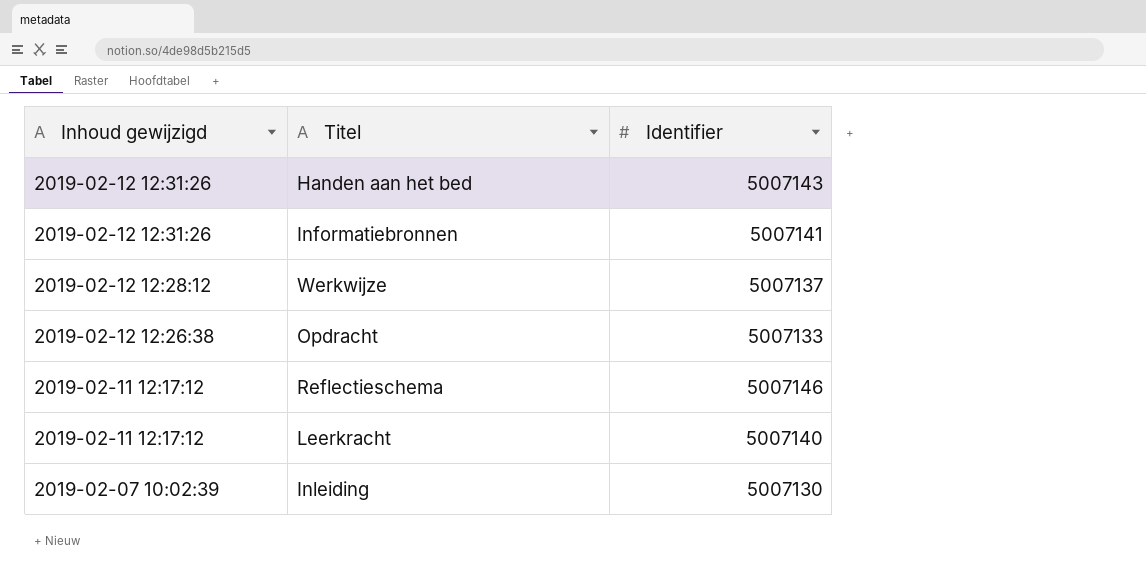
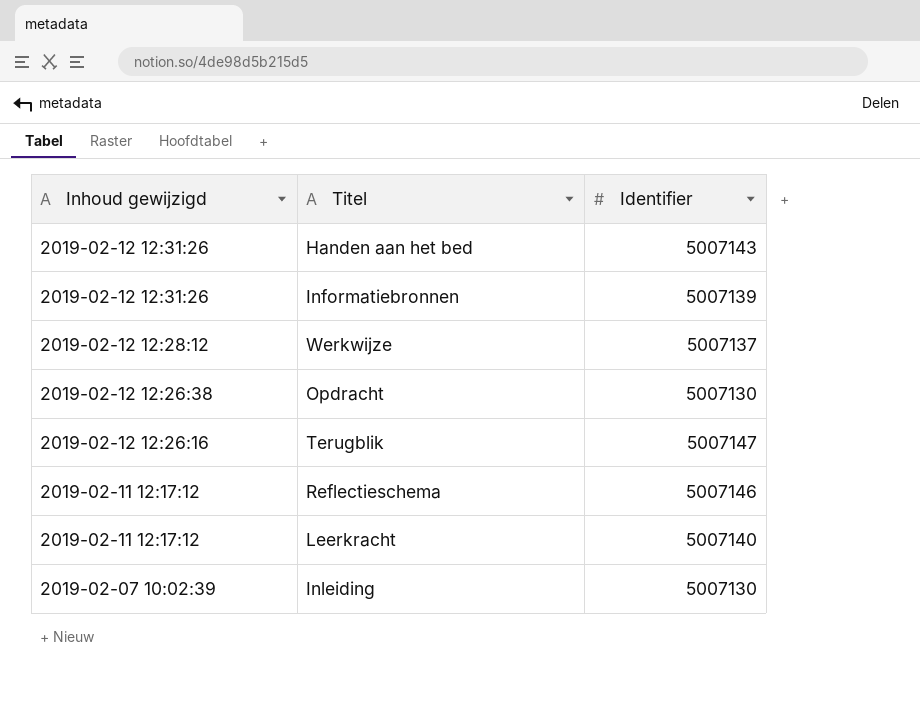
Informatiebronnen | Identifier: 5007141 -> 5007139
Opdracht | Identifier: 5007133 -> 5007130
row Terugblik: none -> 2019-02-12 12:26:16 | 5007147

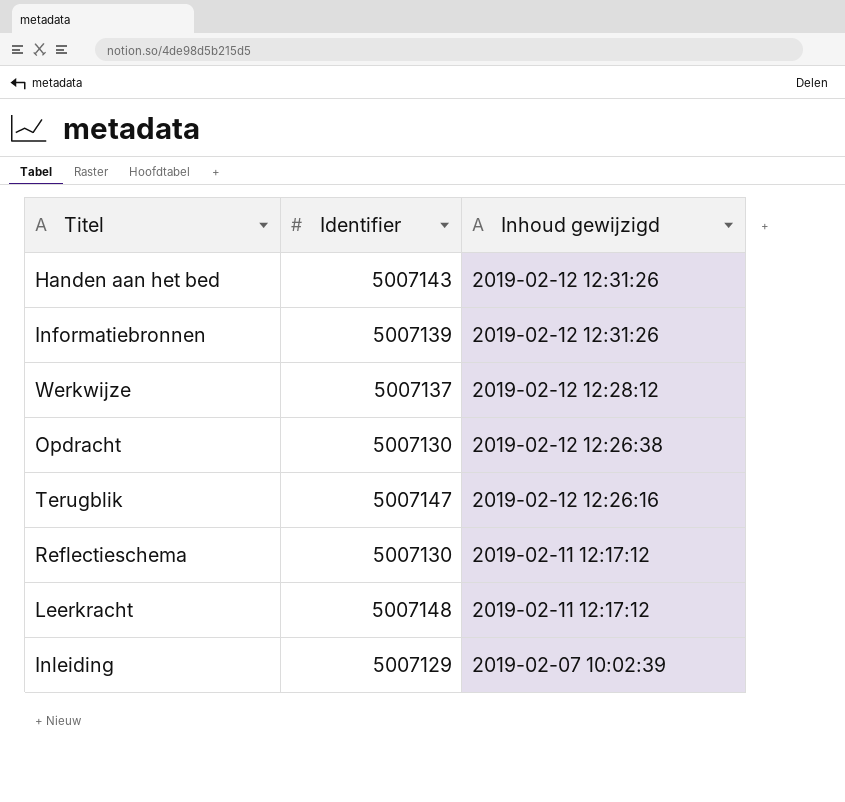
column Inhoud gewijzigd | position: 1 -> 3
Reflectieschema | Identifier: 5007146 -> 5007130
Leerkracht | Identifier: 5007140 -> 5007148
Inleiding | Identifier: 5007130 -> 5007129

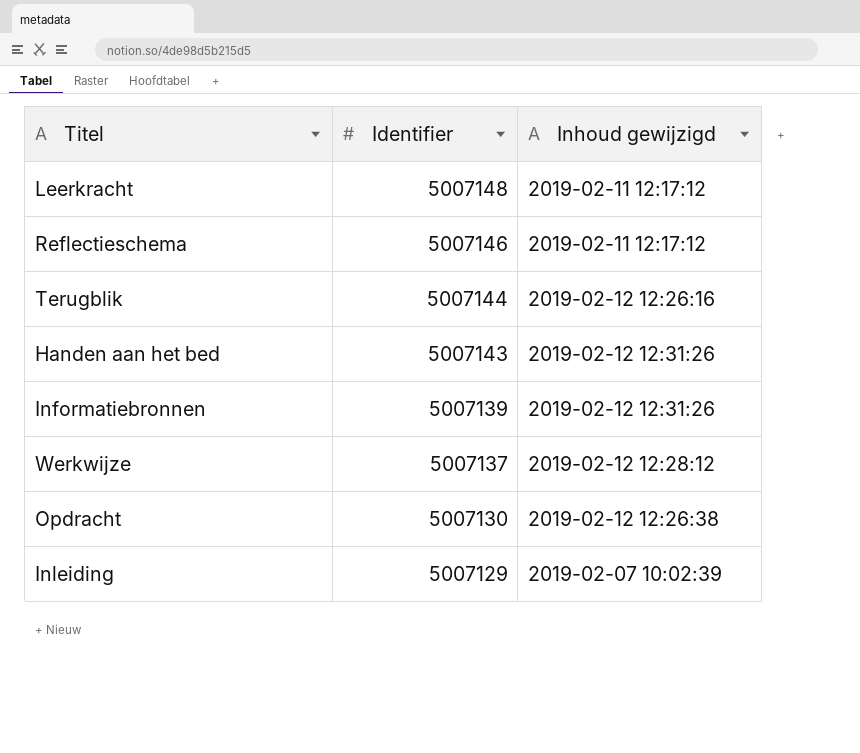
row order: Inhoud gewijzigd descending -> Identifier descending
Reflectieschema | Identifier: 5007130 -> 5007146
Terugblik | Identifier: 5007147 -> 5007144

